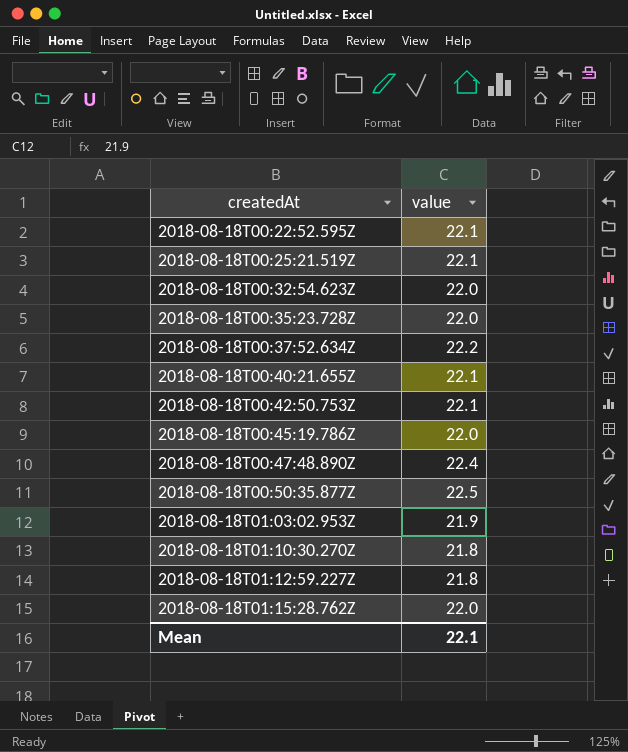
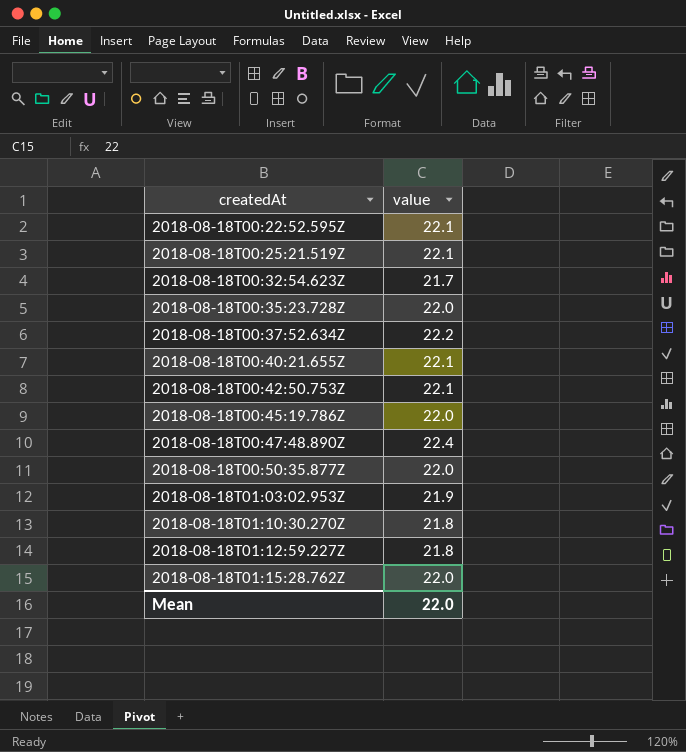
2018-08-18T00:32:54.623Z | value: 22.0 -> 21.7
2018-08-18T00:50:35.877Z | value: 22.5 -> 22.0
Mean | value: 22.1 -> 22.0

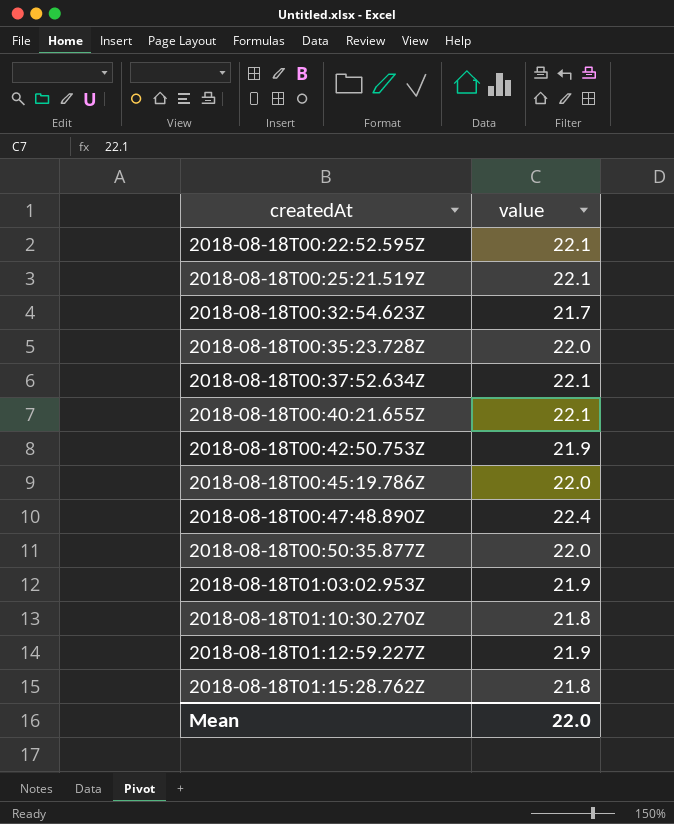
2018-08-18T00:37:52.634Z | value: 22.2 -> 22.1
2018-08-18T00:42:50.753Z | value: 22.1 -> 21.9
2018-08-18T01:12:59.227Z | value: 21.8 -> 21.9
2018-08-18T01:15:28.762Z | value: 22.0 -> 21.8

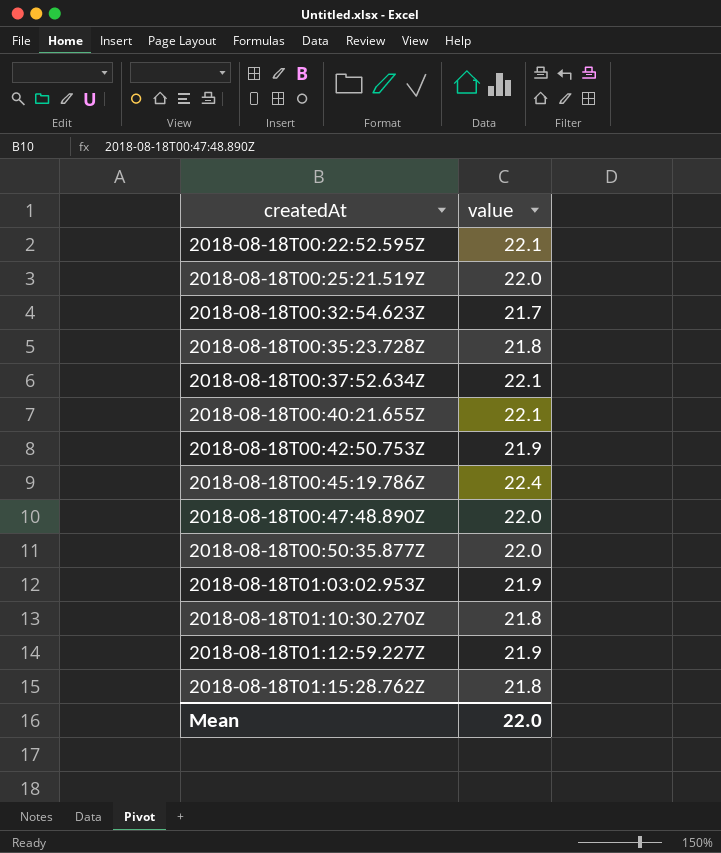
2018-08-18T00:25:21.519Z | value: 22.1 -> 22.0
2018-08-18T00:35:23.728Z | value: 22.0 -> 21.8
2018-08-18T00:45:19.786Z | value: 22.0 -> 22.4
2018-08-18T00:47:48.890Z | value: 22.4 -> 22.0

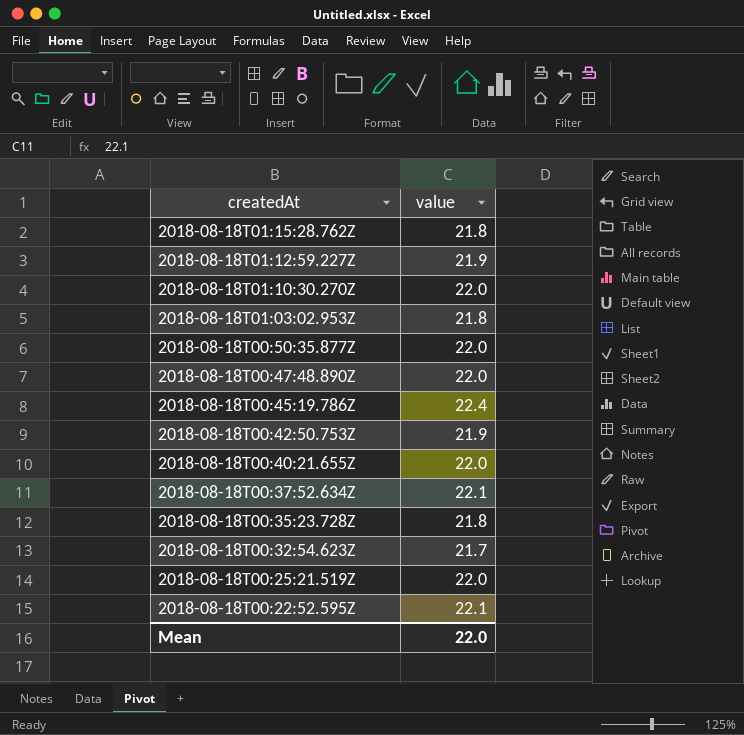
row order: createdAt ascending -> createdAt descending
2018-08-18T01:10:30.270Z | value: 21.8 -> 22.0
2018-08-18T01:03:02.953Z | value: 21.9 -> 21.8
2018-08-18T00:40:21.655Z | value: 22.1 -> 22.0

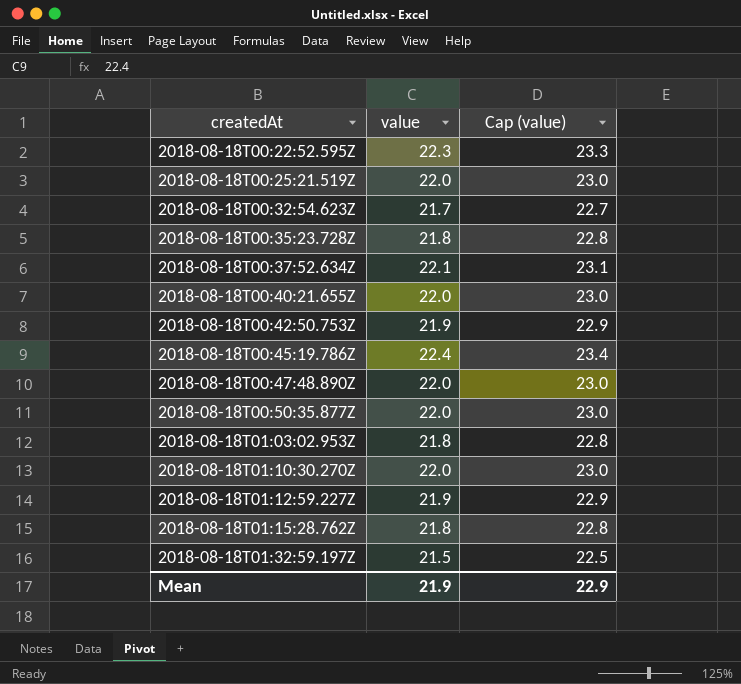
row order: createdAt descending -> createdAt ascending
column Cap (value) | formula: none -> [value] + 1
2018-08-18T00:22:52.595Z | value: 22.1 -> 22.3
row 2018-08-18T01:32:59.197Z: none -> 21.5 | 22.5
Mean | value: 22.0 -> 21.9

